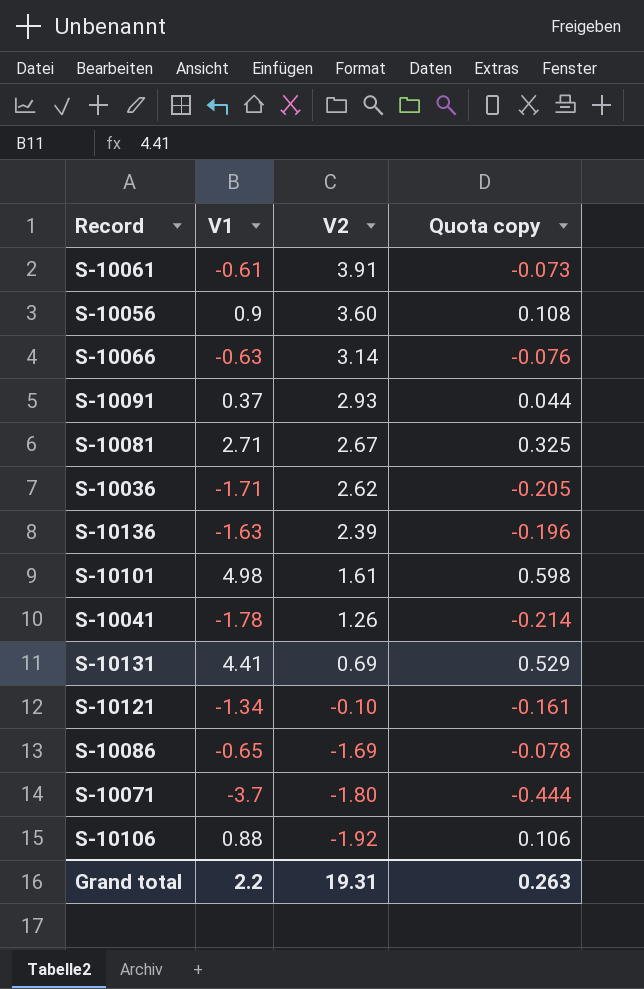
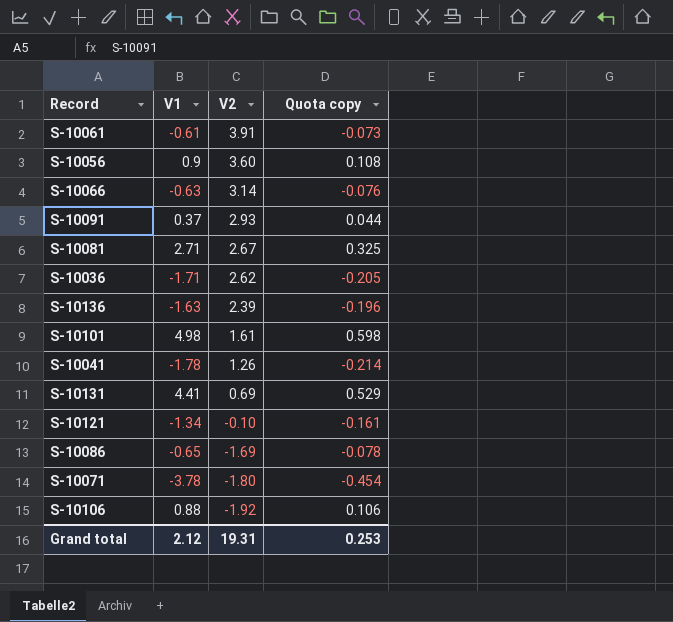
S-10071 | V1: -3.7 -> -3.78
S-10071 | Quota copy: -0.444 -> -0.454
Grand total | V1: 2.2 -> 2.12
Grand total | Quota copy: 0.263 -> 0.253

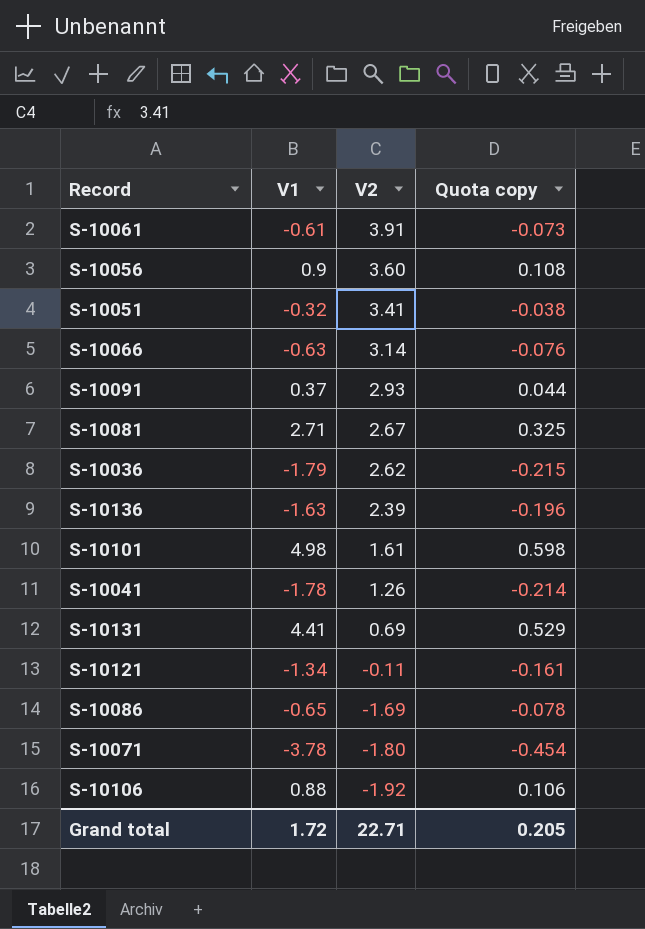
row S-10051: none -> -0.32 | 3.41 | -0.038
S-10036 | V1: -1.71 -> -1.79
S-10036 | Quota copy: -0.205 -> -0.215
S-10121 | V2: -0.10 -> -0.11
Grand total | V1: 2.12 -> 1.72
Grand total | V2: 19.31 -> 22.71
Grand total | Quota copy: 0.253 -> 0.205

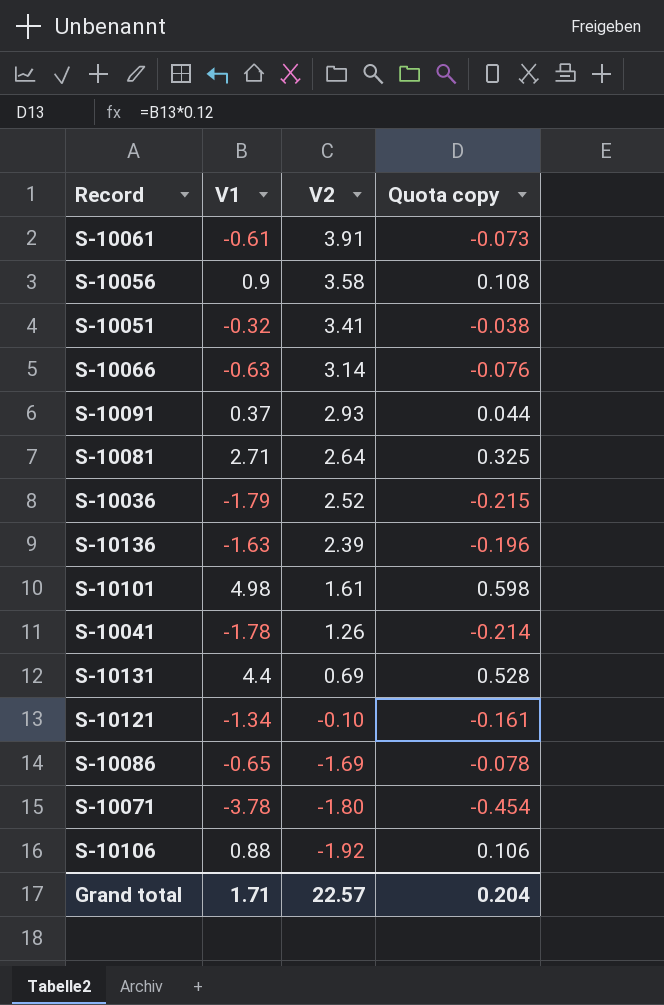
S-10056 | V2: 3.60 -> 3.58
S-10081 | V2: 2.67 -> 2.64
S-10036 | V2: 2.62 -> 2.52
S-10131 | V1: 4.41 -> 4.4
S-10131 | Quota copy: 0.529 -> 0.528
S-10121 | V2: -0.11 -> -0.10
Grand total | V1: 1.72 -> 1.71
Grand total | V2: 22.71 -> 22.57
Grand total | Quota copy: 0.205 -> 0.204

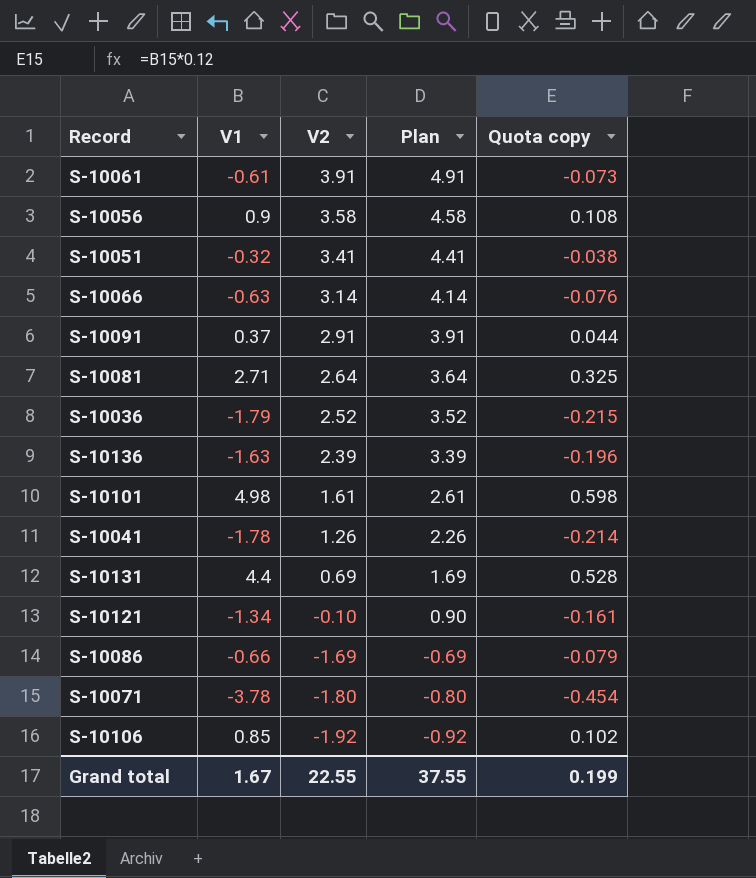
column Plan | formula: none -> [V2] + 1
S-10091 | V2: 2.93 -> 2.91
S-10086 | V1: -0.65 -> -0.66
S-10086 | Quota copy: -0.078 -> -0.079
S-10106 | V1: 0.88 -> 0.85
S-10106 | Quota copy: 0.106 -> 0.102
Grand total | V1: 1.71 -> 1.67
Grand total | V2: 22.57 -> 22.55
Grand total | Quota copy: 0.204 -> 0.199

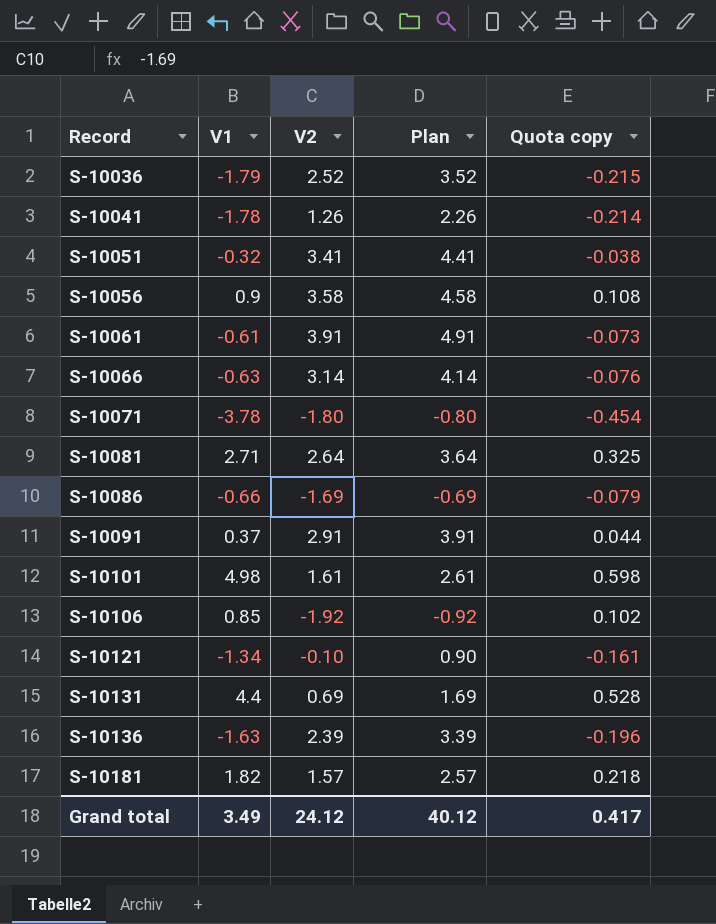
row order: V2 descending -> Record ascending
row S-10181: none -> 1.82 | 1.57 | 2.57 | 0.218
Grand total | V1: 1.67 -> 3.49
Grand total | V2: 22.55 -> 24.12
Grand total | Plan: 37.55 -> 40.12
Grand total | Quota copy: 0.199 -> 0.417

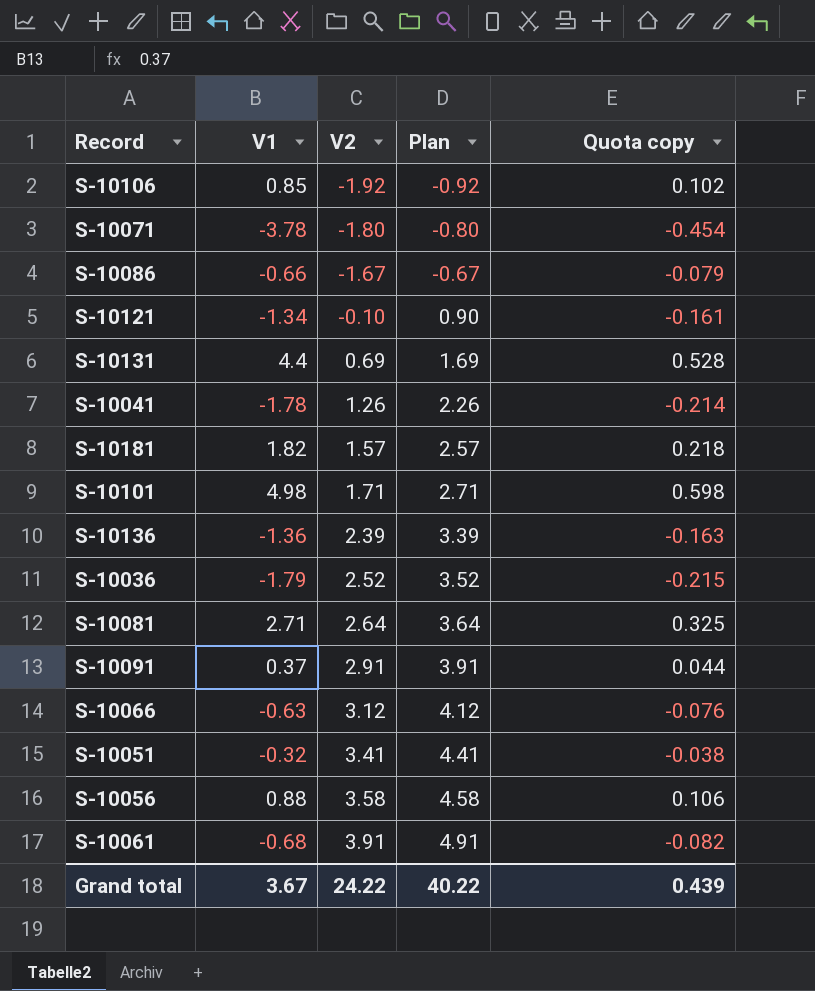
row order: Record ascending -> V2 ascending
S-10086 | V2: -1.69 -> -1.67
S-10086 | Plan: -0.69 -> -0.67
S-10101 | V2: 1.61 -> 1.71
S-10101 | Plan: 2.61 -> 2.71
S-10136 | V1: -1.63 -> -1.36
S-10136 | Quota copy: -0.196 -> -0.163
S-10066 | V2: 3.14 -> 3.12
S-10066 | Plan: 4.14 -> 4.12
S-10056 | V1: 0.9 -> 0.88
S-10056 | Quota copy: 0.108 -> 0.106
S-10061 | V1: -0.61 -> -0.68
S-10061 | Quota copy: -0.073 -> -0.082
Grand total | V1: 3.49 -> 3.67
Grand total | V2: 24.12 -> 24.22
Grand total | Plan: 40.12 -> 40.22
Grand total | Quota copy: 0.417 -> 0.439

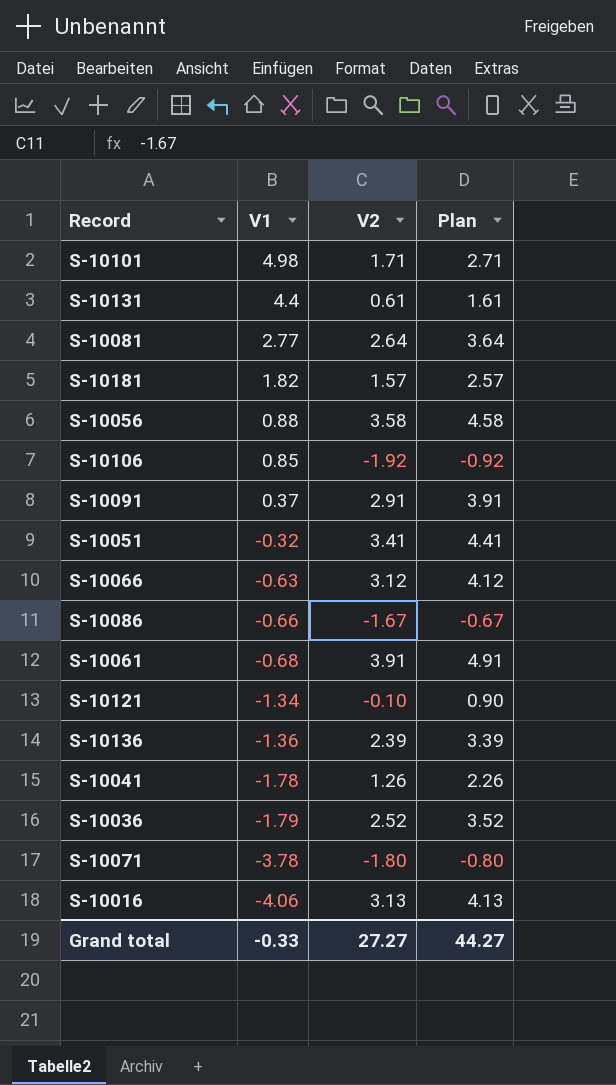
row order: V2 ascending -> V1 descending
column Quota copy | formula: [V1] * 0.12 -> none
S-10131 | V2: 0.69 -> 0.61
S-10131 | Plan: 1.69 -> 1.61
S-10081 | V1: 2.71 -> 2.77
row S-10016: none -> -4.06 | 3.13 | 4.13
Grand total | V1: 3.67 -> -0.33
Grand total | V2: 24.22 -> 27.27
Grand total | Plan: 40.22 -> 44.27

